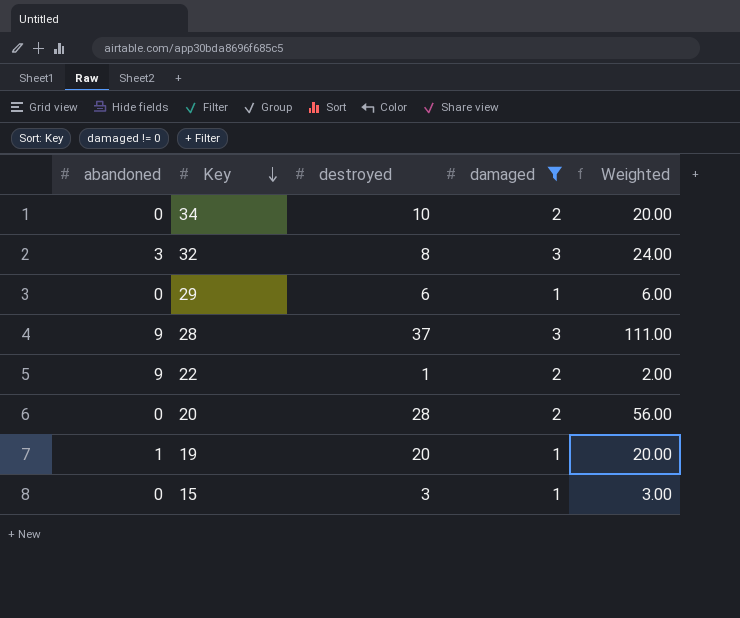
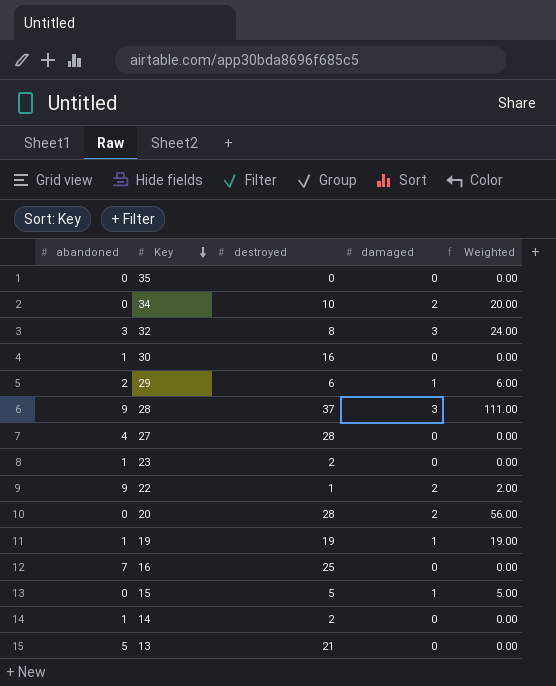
filter: damaged != 0 -> none
29 | abandoned: 0 -> 2
19 | destroyed: 20 -> 19
19 | Weighted: 20.00 -> 19.00
15 | destroyed: 3 -> 5
15 | Weighted: 3.00 -> 5.00

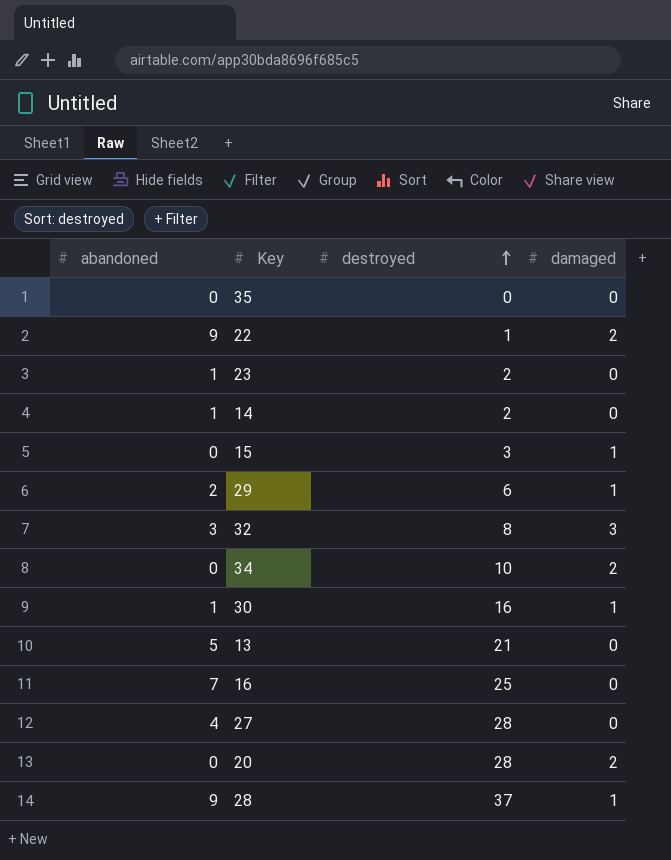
row order: Key descending -> destroyed ascending
column Weighted | formula: [destroyed] * [damaged] -> none
row 19: 1 | 19 | 1 | 19.00 -> none
15 | destroyed: 5 -> 3
30 | damaged: 0 -> 1
28 | damaged: 3 -> 1

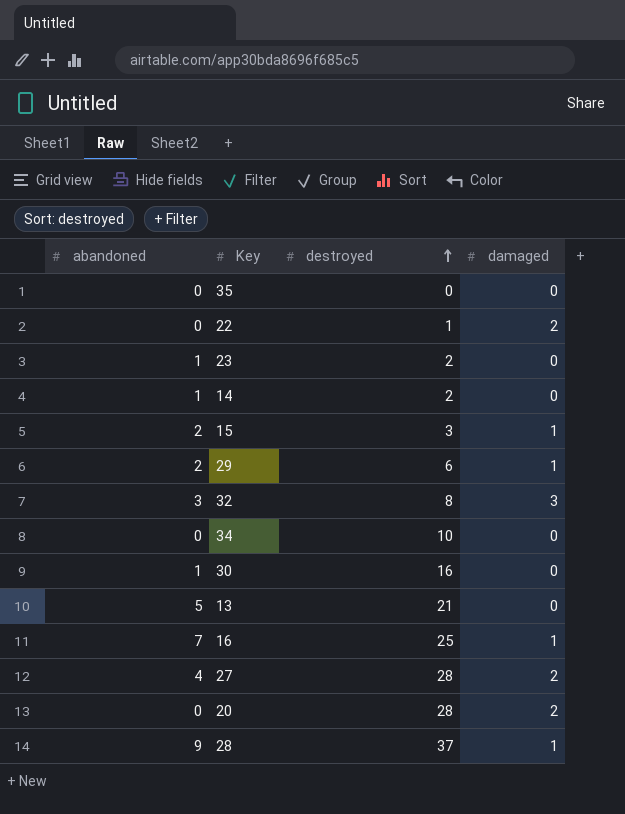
22 | abandoned: 9 -> 0
15 | abandoned: 0 -> 2
34 | damaged: 2 -> 0
30 | damaged: 1 -> 0
16 | damaged: 0 -> 1
27 | damaged: 0 -> 2

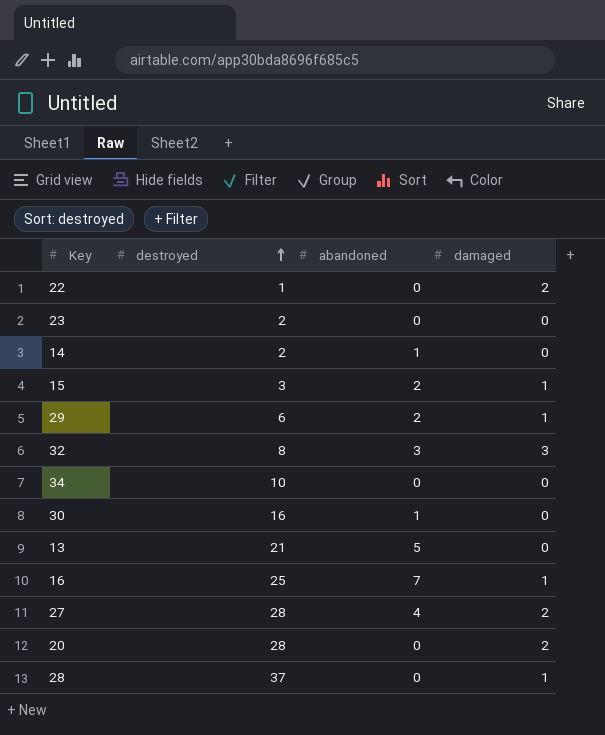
column abandoned | position: 1 -> 3
row 35: 0 | 0 | 0 -> none
23 | abandoned: 1 -> 0
28 | abandoned: 9 -> 0

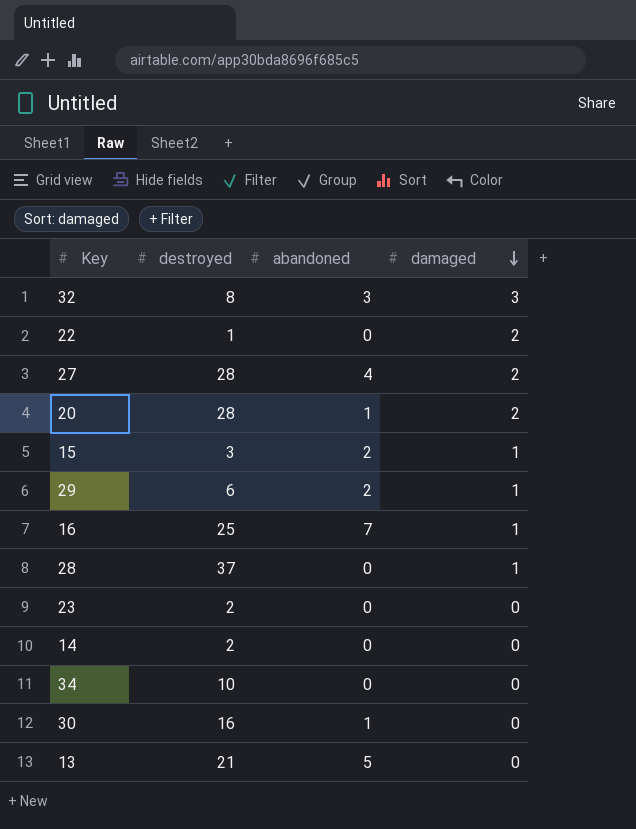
row order: destroyed ascending -> damaged descending
20 | abandoned: 0 -> 1
14 | abandoned: 1 -> 0

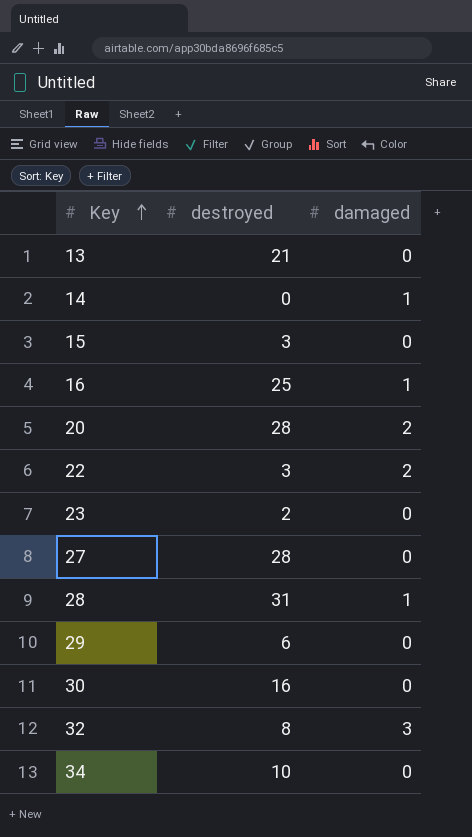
row order: damaged descending -> Key ascending
column abandoned | position: 3 -> none
14 | destroyed: 2 -> 0
14 | damaged: 0 -> 1
15 | damaged: 1 -> 0
22 | destroyed: 1 -> 3
27 | damaged: 2 -> 0
28 | destroyed: 37 -> 31
29 | damaged: 1 -> 0

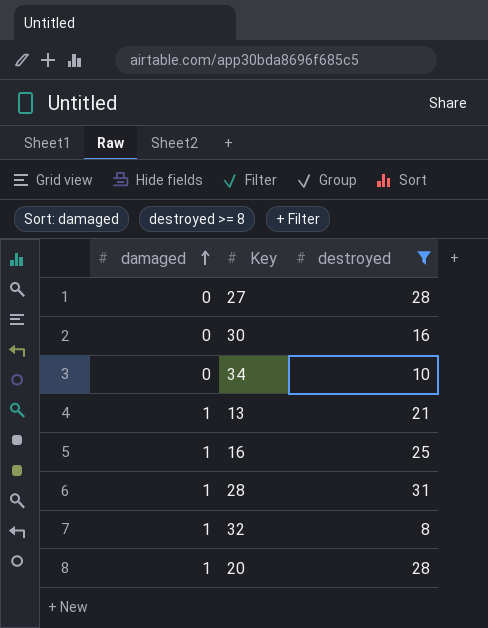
filter: none -> destroyed >= 8
row order: Key ascending -> damaged ascending
column damaged | position: 3 -> 1
13 | damaged: 0 -> 1
32 | damaged: 3 -> 1
20 | damaged: 2 -> 1

